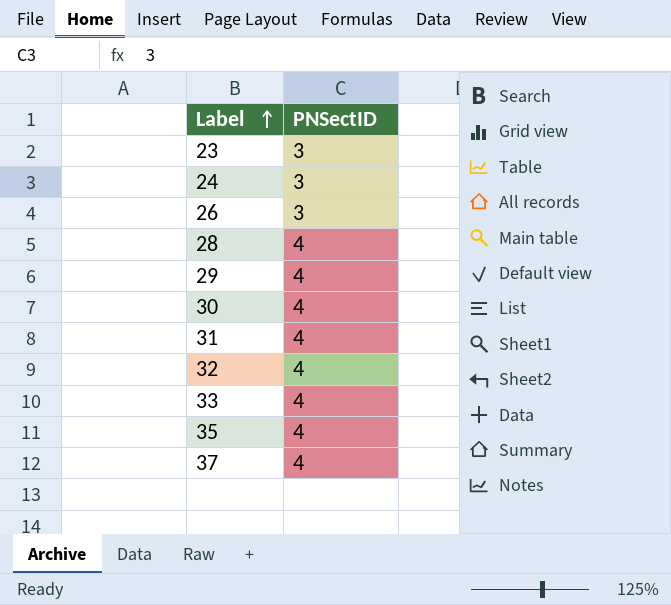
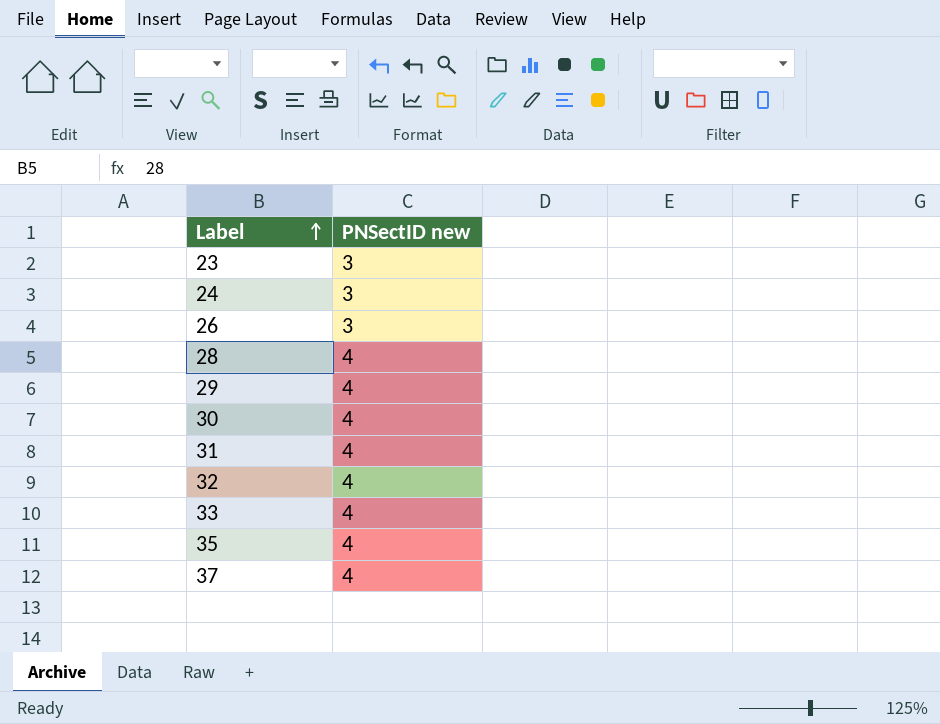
column name: PNSectID -> PNSectID new

